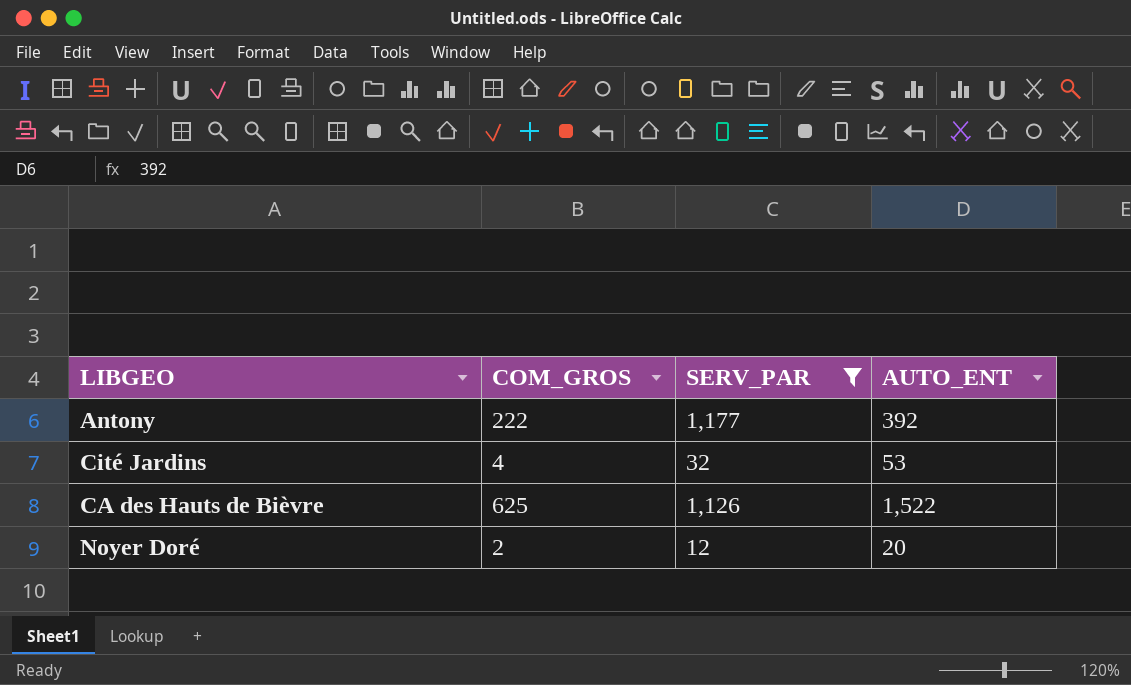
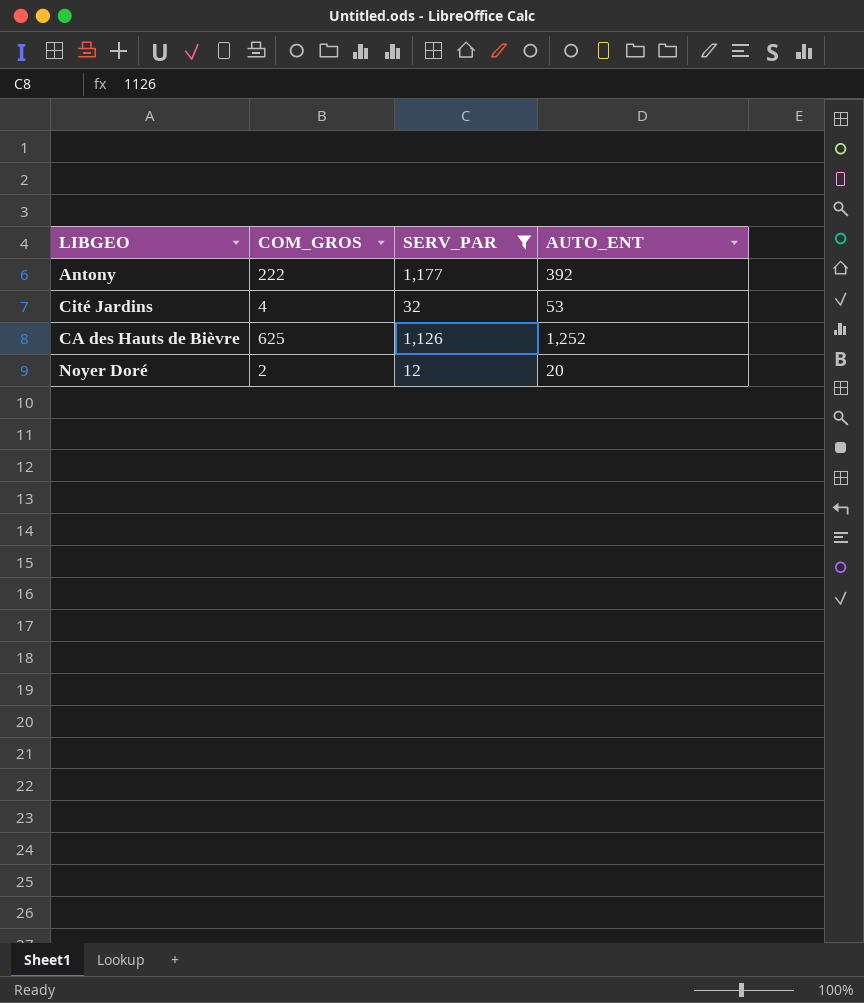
CA des Hauts de Bièvre | AUTO_ENT: 1,522 -> 1,252

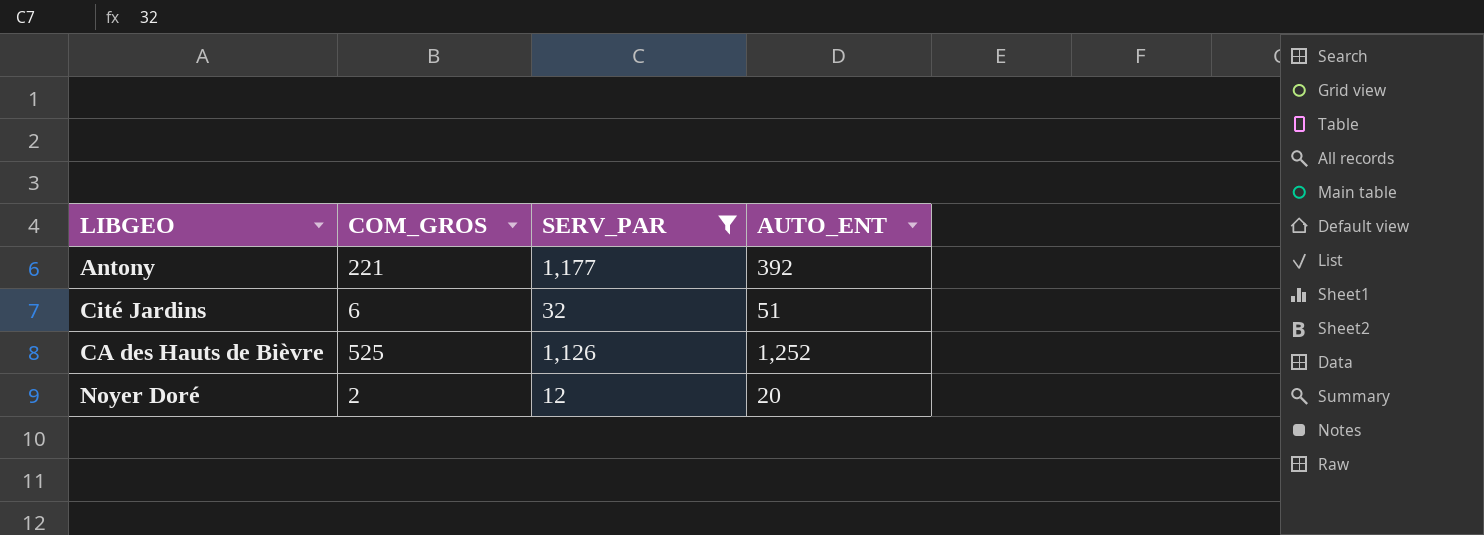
Antony | COM_GROS: 222 -> 221
Cité Jardins | COM_GROS: 4 -> 6
Cité Jardins | AUTO_ENT: 53 -> 51
CA des Hauts de Bièvre | COM_GROS: 625 -> 525

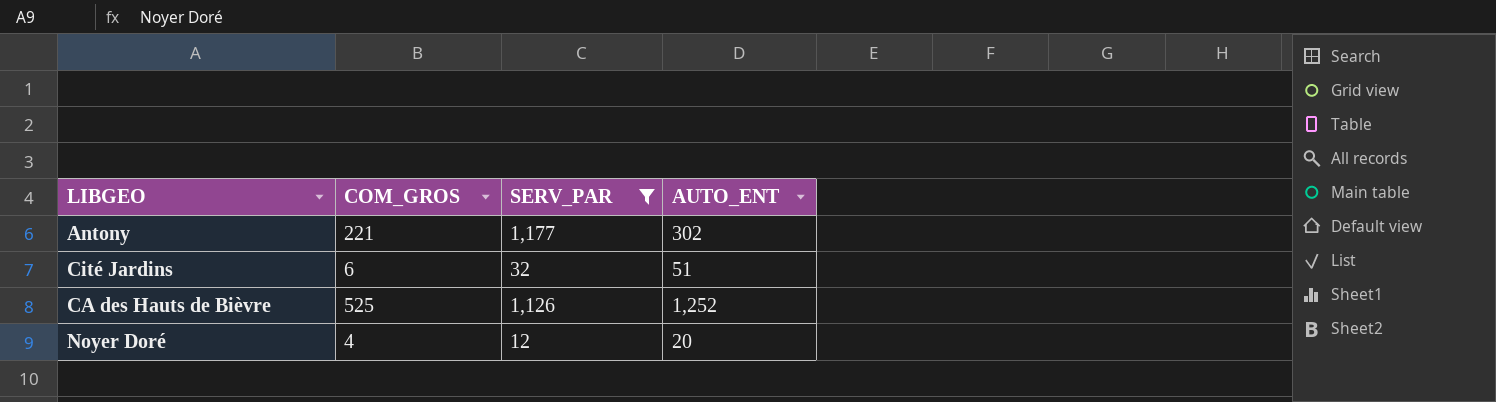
Antony | AUTO_ENT: 392 -> 302
Noyer Doré | COM_GROS: 2 -> 4

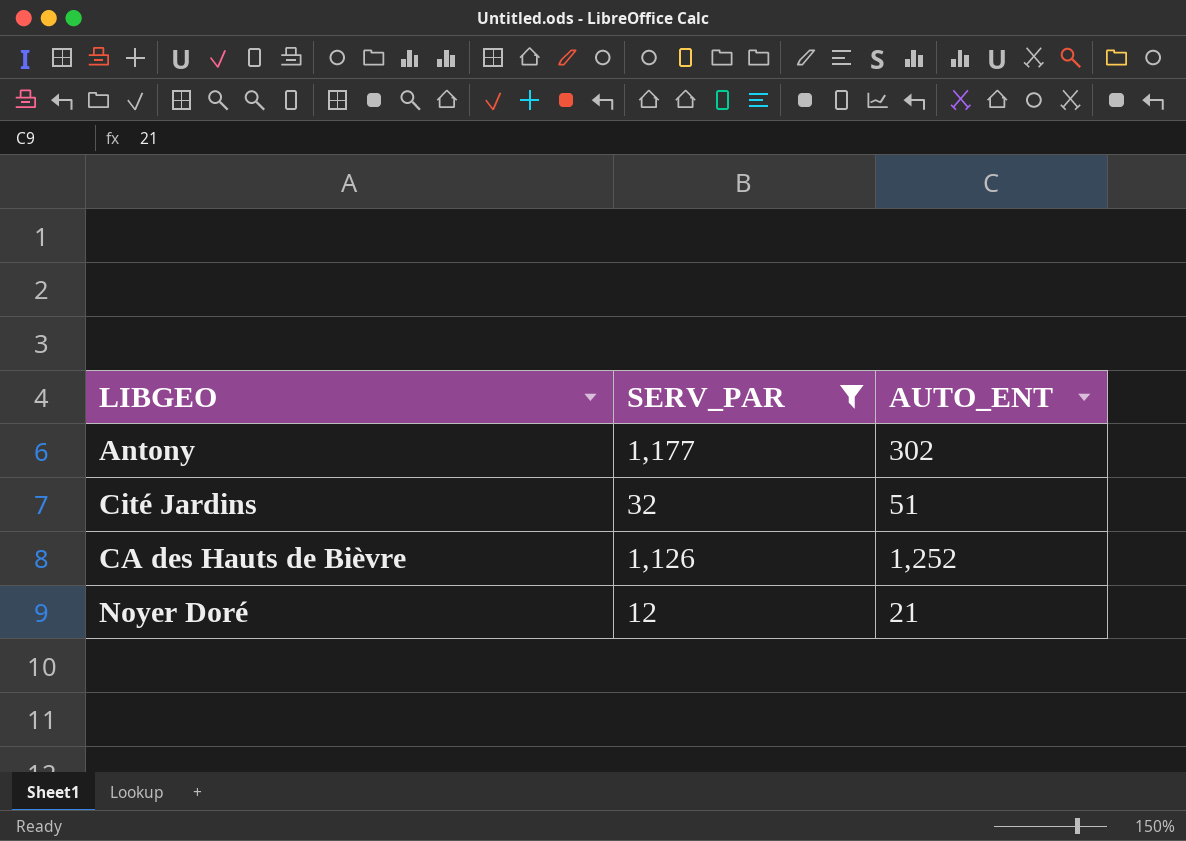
column COM_GROS | position: 2 -> none
Noyer Doré | AUTO_ENT: 20 -> 21

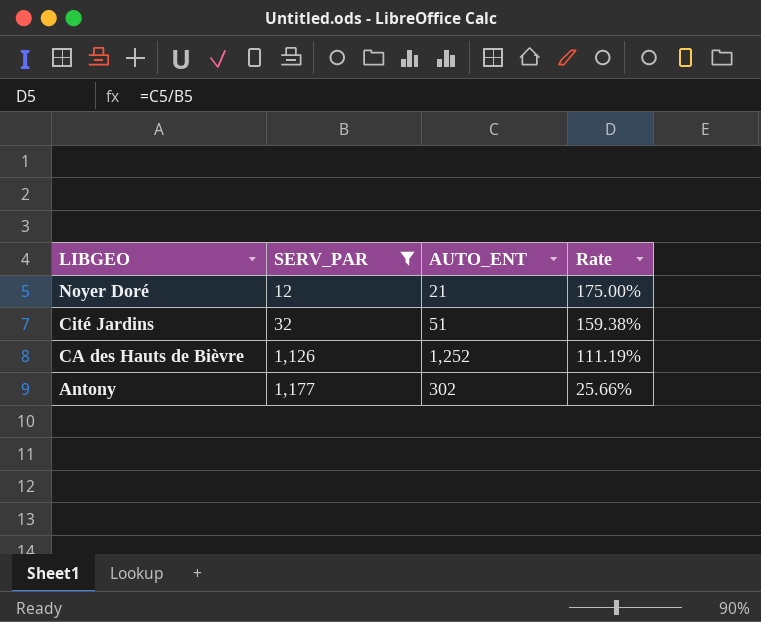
row order: none -> LIBGEO descending
column Rate | formula: none -> [AUTO_ENT] / [SERV_PAR]

